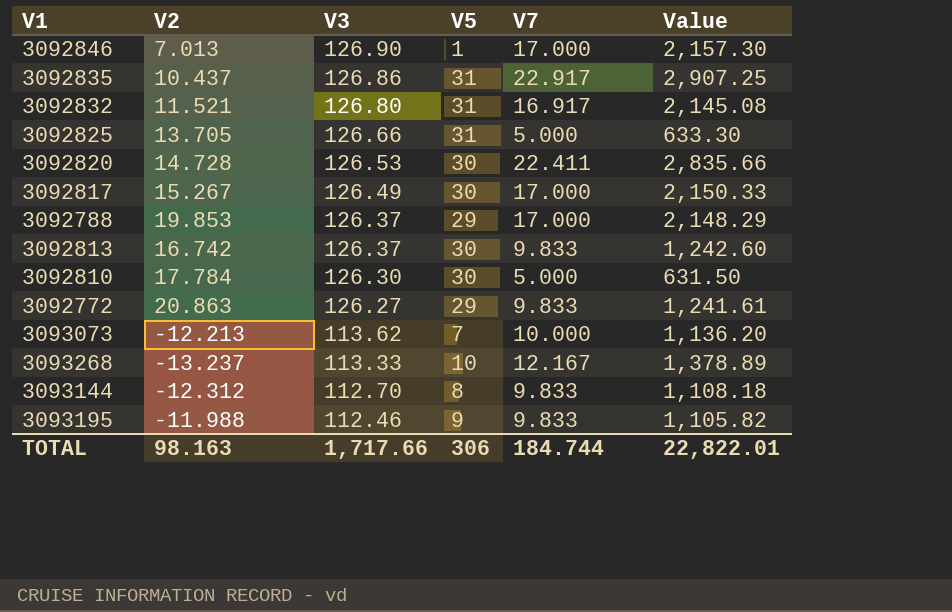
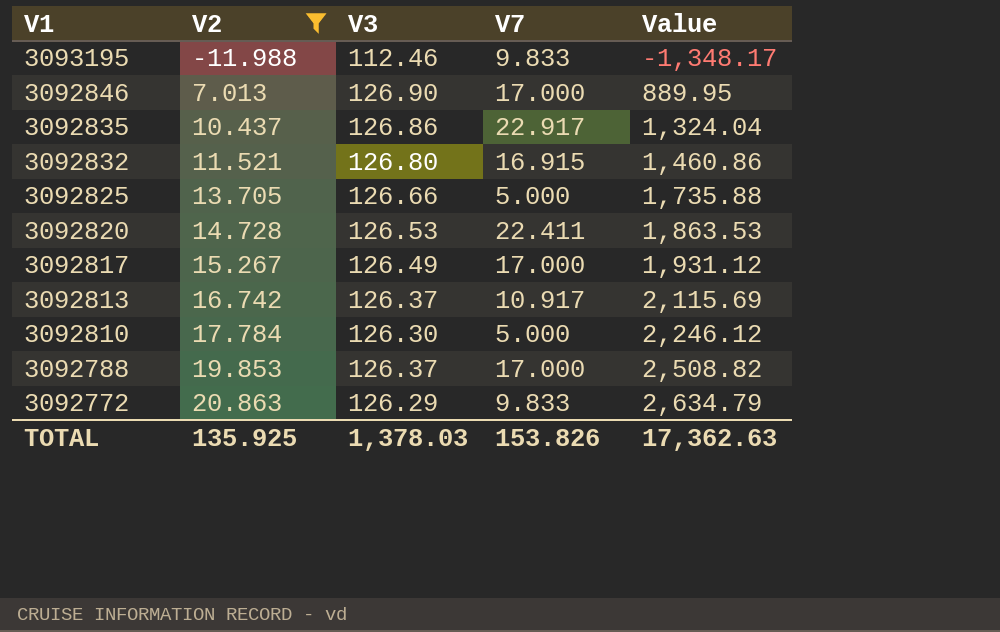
filter: none -> V2 >= -11.988
row order: V3 descending -> V1 descending
column V5 | position: 4 -> none
column Value | formula: [V3] * [V7] -> [V2] * [V3]
3092832 | V7: 16.917 -> 16.915
3092813 | V7: 9.833 -> 10.917
3092772 | V3: 126.27 -> 126.29
TOTAL | V2: 98.163 -> 135.925
TOTAL | V3: 1,717.66 -> 1,378.03
TOTAL | V7: 184.744 -> 153.826
TOTAL | Value: 22,822.01 -> 17,362.63

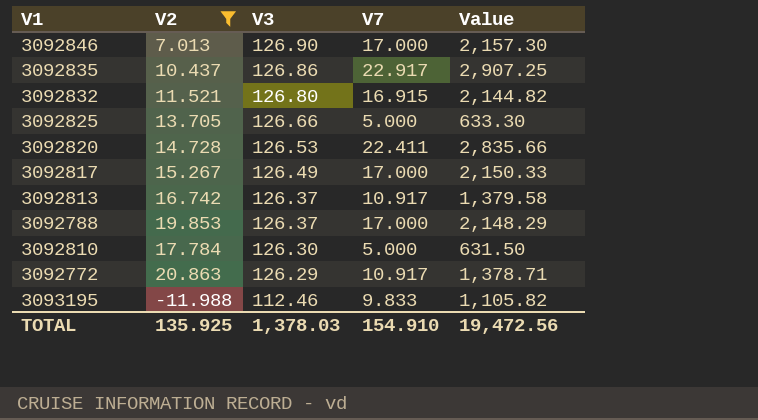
row order: V1 descending -> V3 descending
column Value | formula: [V2] * [V3] -> [V3] * [V7]
3092772 | V7: 9.833 -> 10.917
TOTAL | V7: 153.826 -> 154.910
TOTAL | Value: 17,362.63 -> 19,472.56

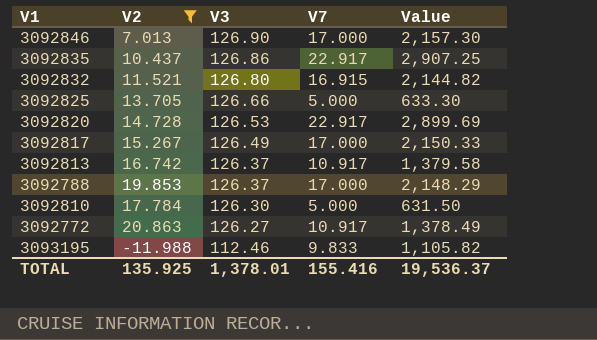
3092820 | V7: 22.411 -> 22.917
3092820 | Value: 2,835.66 -> 2,899.69
3092772 | V3: 126.29 -> 126.27
3092772 | Value: 1,378.71 -> 1,378.49
TOTAL | V3: 1,378.03 -> 1,378.01
TOTAL | V7: 154.910 -> 155.416
TOTAL | Value: 19,472.56 -> 19,536.37

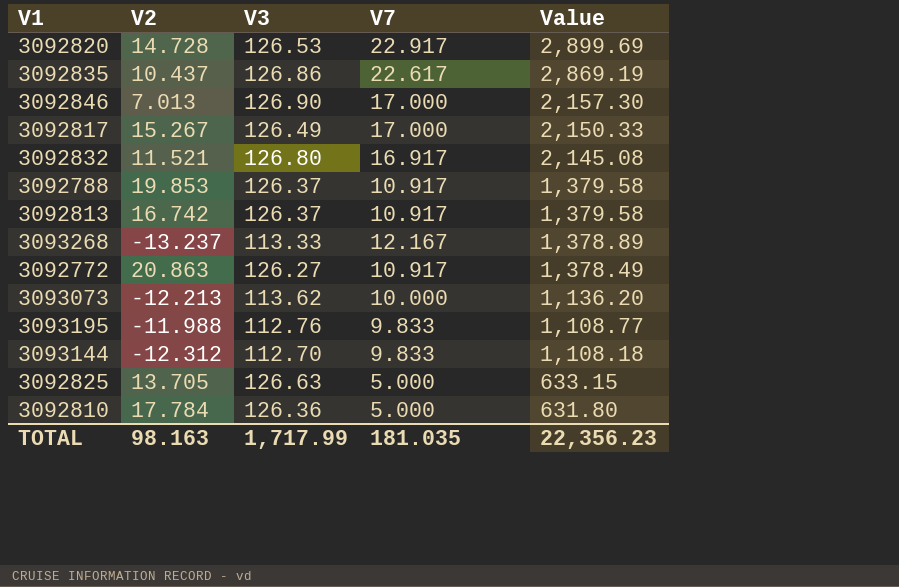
filter: V2 >= -11.988 -> none
row order: V3 descending -> Value descending
3092835 | V7: 22.917 -> 22.617
3092835 | Value: 2,907.25 -> 2,869.19
3092832 | V7: 16.915 -> 16.917
3092832 | Value: 2,144.82 -> 2,145.08
3092788 | V7: 17.000 -> 10.917
3092788 | Value: 2,148.29 -> 1,379.58
3093195 | V3: 112.46 -> 112.76
3093195 | Value: 1,105.82 -> 1,108.77
3092825 | V3: 126.66 -> 126.63
3092825 | Value: 633.30 -> 633.15
3092810 | V3: 126.30 -> 126.36
3092810 | Value: 631.50 -> 631.80
TOTAL | V2: 135.925 -> 98.163
TOTAL | V3: 1,378.01 -> 1,717.99
TOTAL | V7: 155.416 -> 181.035
TOTAL | Value: 19,536.37 -> 22,356.23

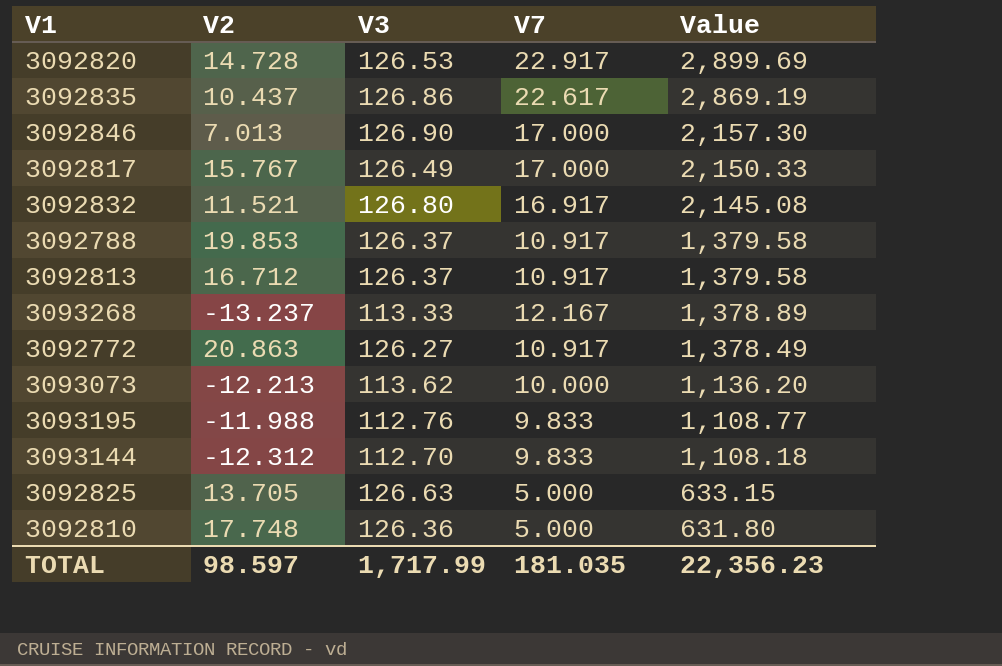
3092817 | V2: 15.267 -> 15.767
3092813 | V2: 16.742 -> 16.712
3092810 | V2: 17.784 -> 17.748
TOTAL | V2: 98.163 -> 98.597

